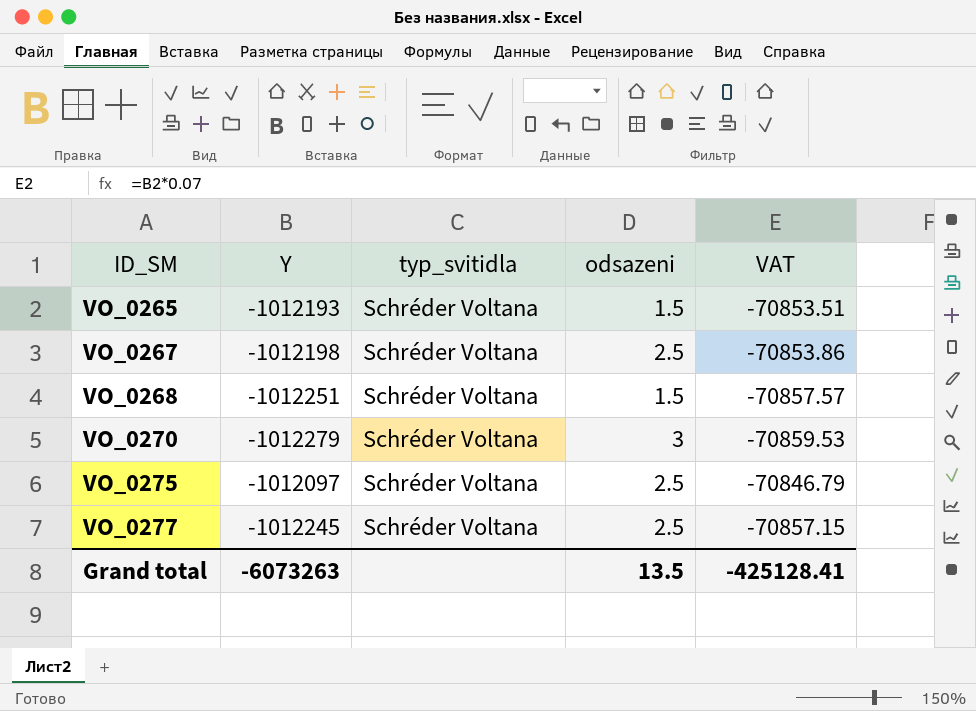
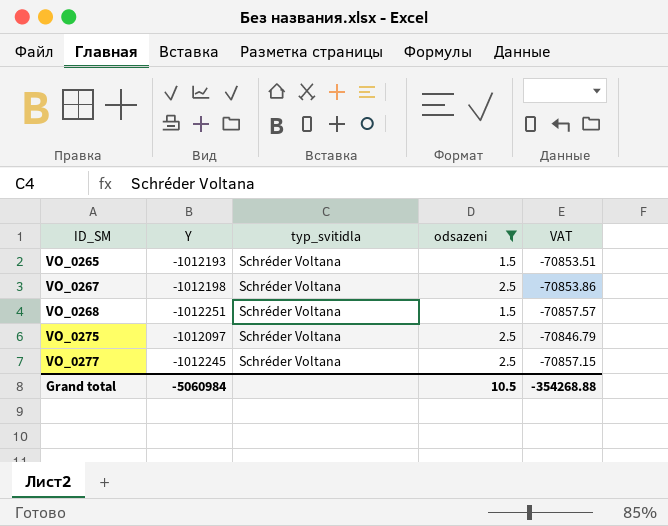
filter: none -> odsazeni != 3
Grand total | Y: -6073263 -> -5060984
Grand total | odsazeni: 13.5 -> 10.5
Grand total | VAT: -425128.41 -> -354268.88

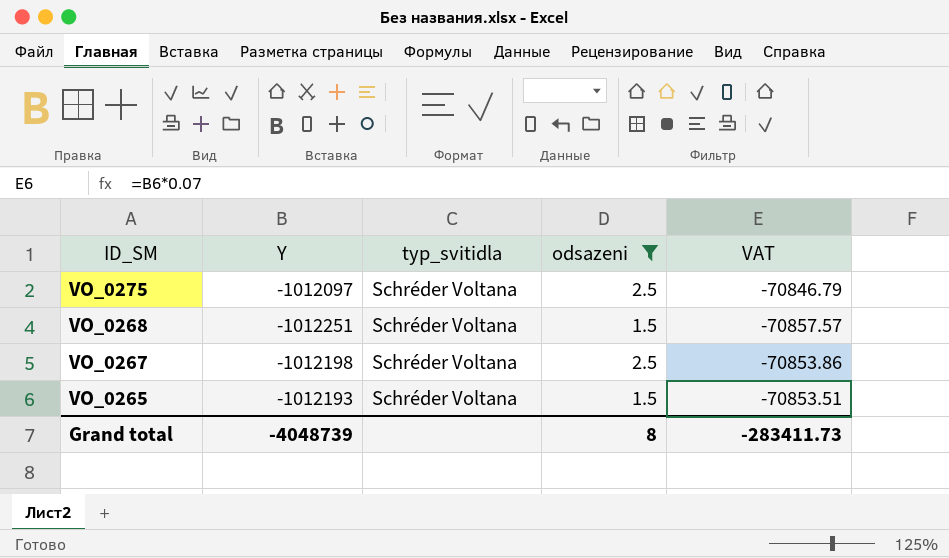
row order: ID_SM ascending -> ID_SM descending
row VO_0277: -1012245 | Schréder Voltana | 2.5 | -70857.15 -> none
Grand total | Y: -5060984 -> -4048739
Grand total | odsazeni: 10.5 -> 8
Grand total | VAT: -354268.88 -> -283411.73

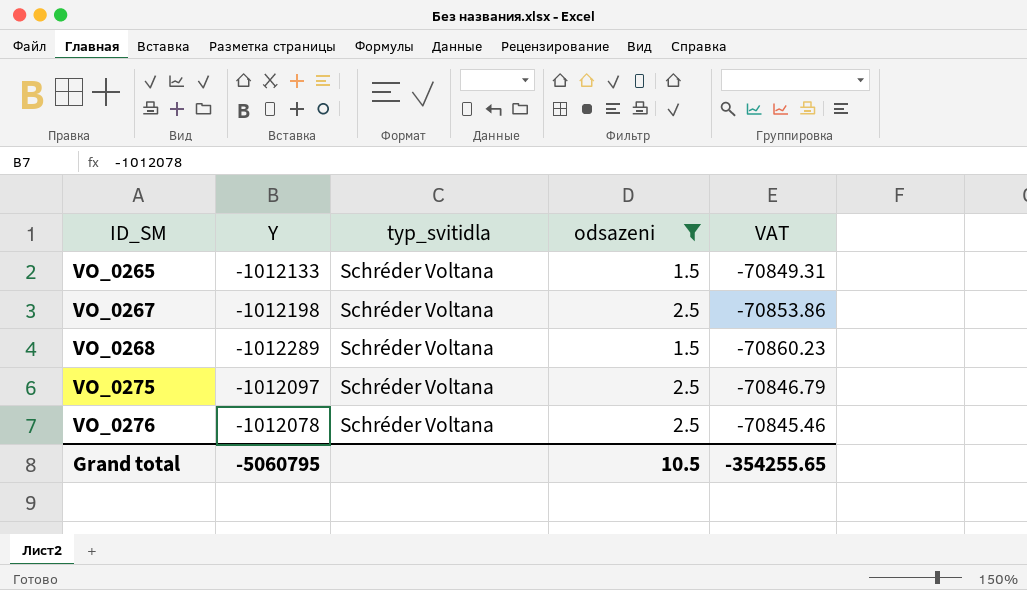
row order: ID_SM descending -> ID_SM ascending
VO_0265 | Y: -1012193 -> -1012133
VO_0265 | VAT: -70853.51 -> -70849.31
VO_0268 | Y: -1012251 -> -1012289
VO_0268 | VAT: -70857.57 -> -70860.23
row VO_0276: none -> -1012078 | Schréder Voltana | 2.5 | -70845.46
Grand total | Y: -4048739 -> -5060795
Grand total | odsazeni: 8 -> 10.5
Grand total | VAT: -283411.73 -> -354255.65

